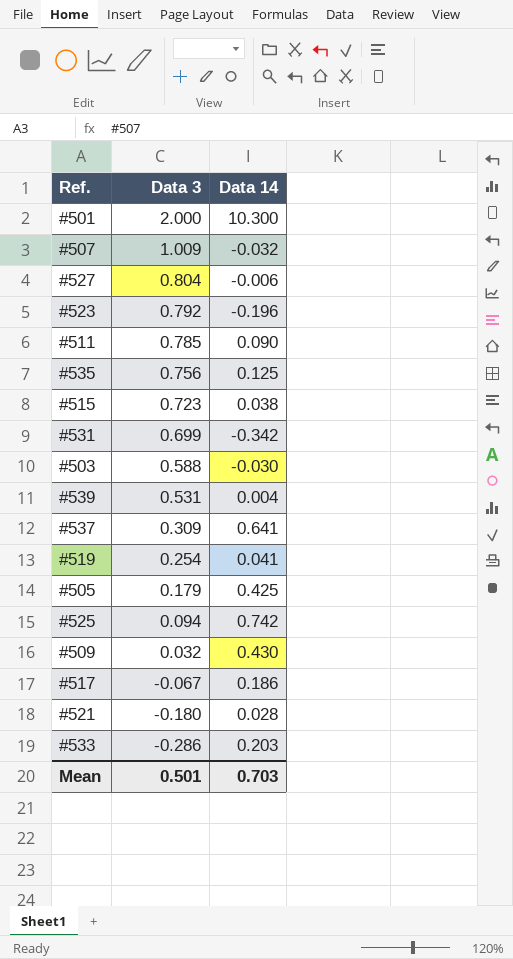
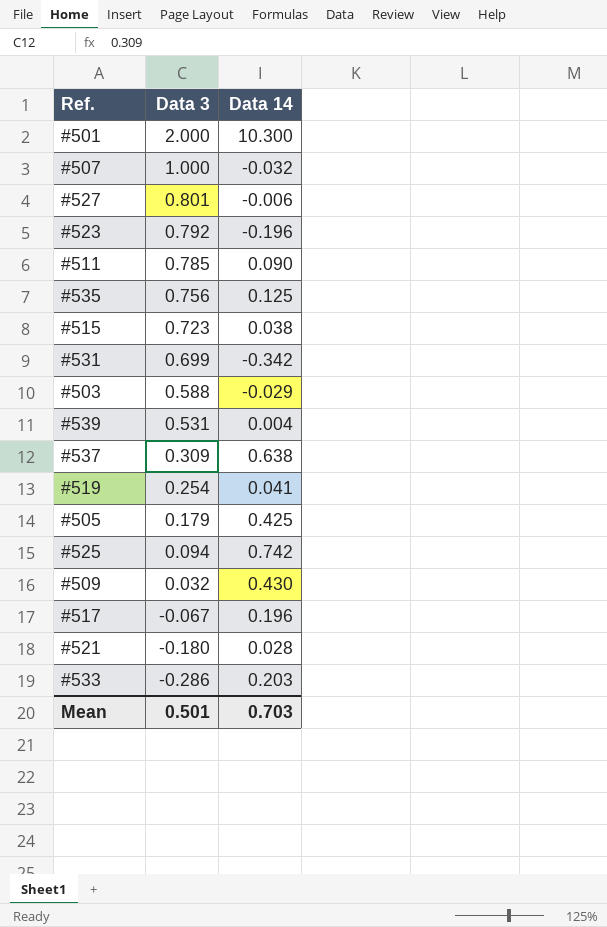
#507 | Data 3: 1.009 -> 1.000
#527 | Data 3: 0.804 -> 0.801
#503 | Data 14: -0.030 -> -0.029
#537 | Data 14: 0.641 -> 0.638
#517 | Data 14: 0.186 -> 0.196

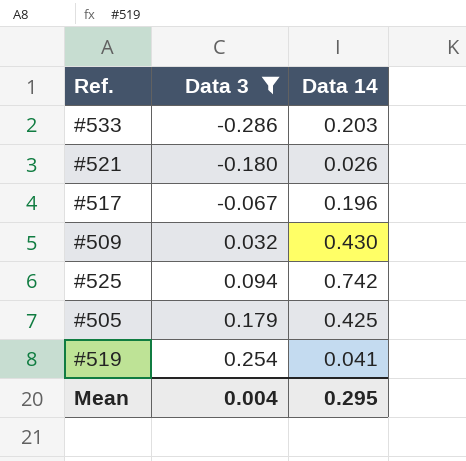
filter: none -> Data 3 <= 0.254
row order: Data 3 descending -> Data 3 ascending
#521 | Data 14: 0.028 -> 0.026
Mean | Data 3: 0.501 -> 0.004
Mean | Data 14: 0.703 -> 0.295

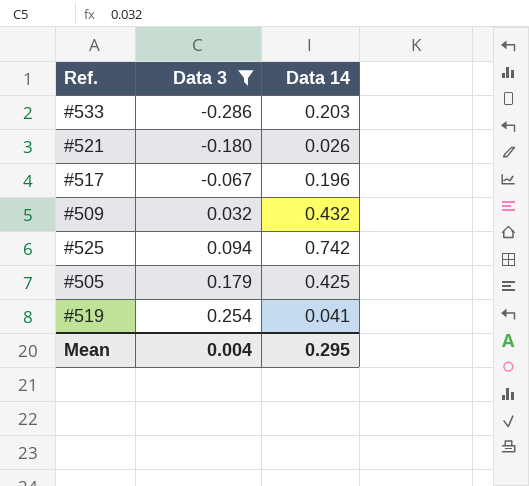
#509 | Data 14: 0.430 -> 0.432

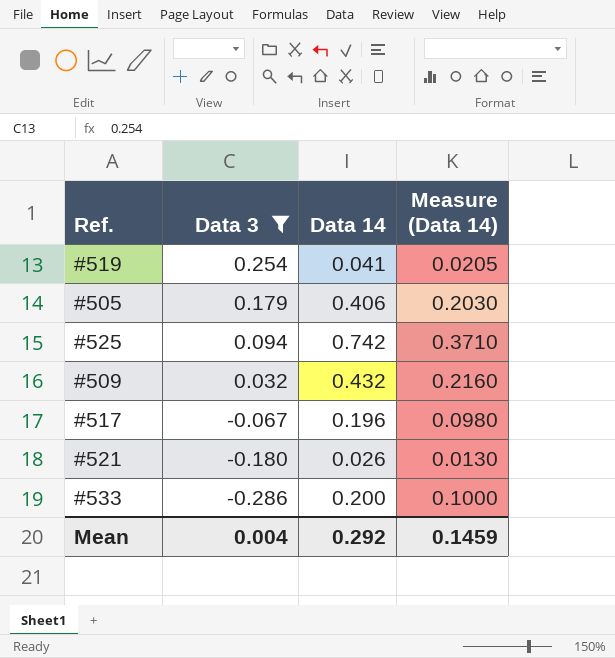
row order: Data 3 ascending -> Data 3 descending
column Measure (Data 14) | formula: none -> [Data 14] * 0.5
#505 | Data 14: 0.425 -> 0.406
#533 | Data 14: 0.203 -> 0.200
Mean | Data 14: 0.295 -> 0.292

